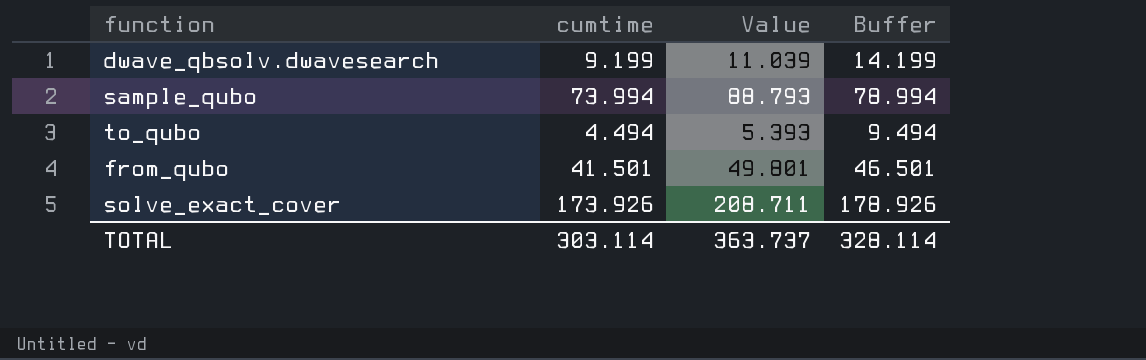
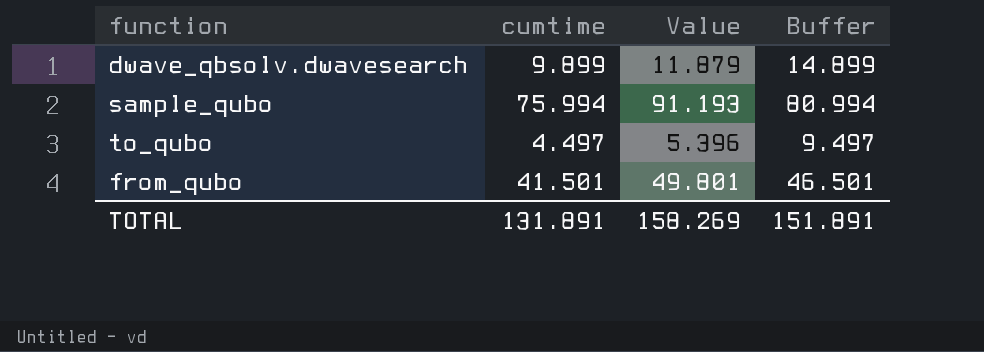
row solve_exact_cover: 173.926 | 208.711 | 178.926 -> none
dwave_qbsolv.dwavesearch | cumtime: 9.199 -> 9.899
dwave_qbsolv.dwavesearch | Value: 11.039 -> 11.879
dwave_qbsolv.dwavesearch | Buffer: 14.199 -> 14.899
sample_qubo | cumtime: 73.994 -> 75.994
sample_qubo | Value: 88.793 -> 91.193
sample_qubo | Buffer: 78.994 -> 80.994
to_qubo | cumtime: 4.494 -> 4.497
to_qubo | Value: 5.393 -> 5.396
to_qubo | Buffer: 9.494 -> 9.497
TOTAL | cumtime: 303.114 -> 131.891
TOTAL | Value: 363.737 -> 158.269
TOTAL | Buffer: 328.114 -> 151.891

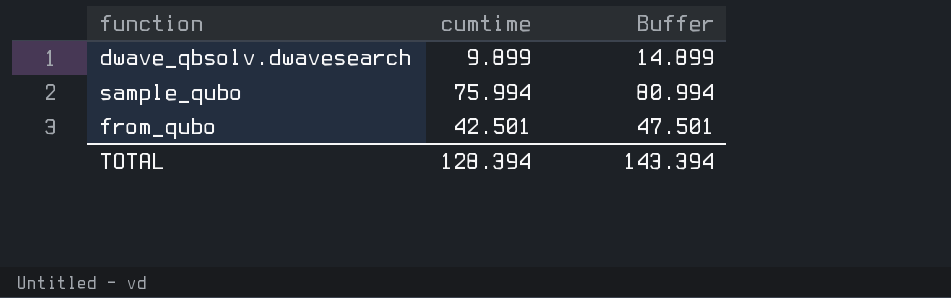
column Value | formula: [cumtime] * 1.2 -> none
row to_qubo: 4.497 | 5.396 | 9.497 -> none
from_qubo | cumtime: 41.501 -> 42.501
from_qubo | Buffer: 46.501 -> 47.501
TOTAL | cumtime: 131.891 -> 128.394
TOTAL | Buffer: 151.891 -> 143.394

